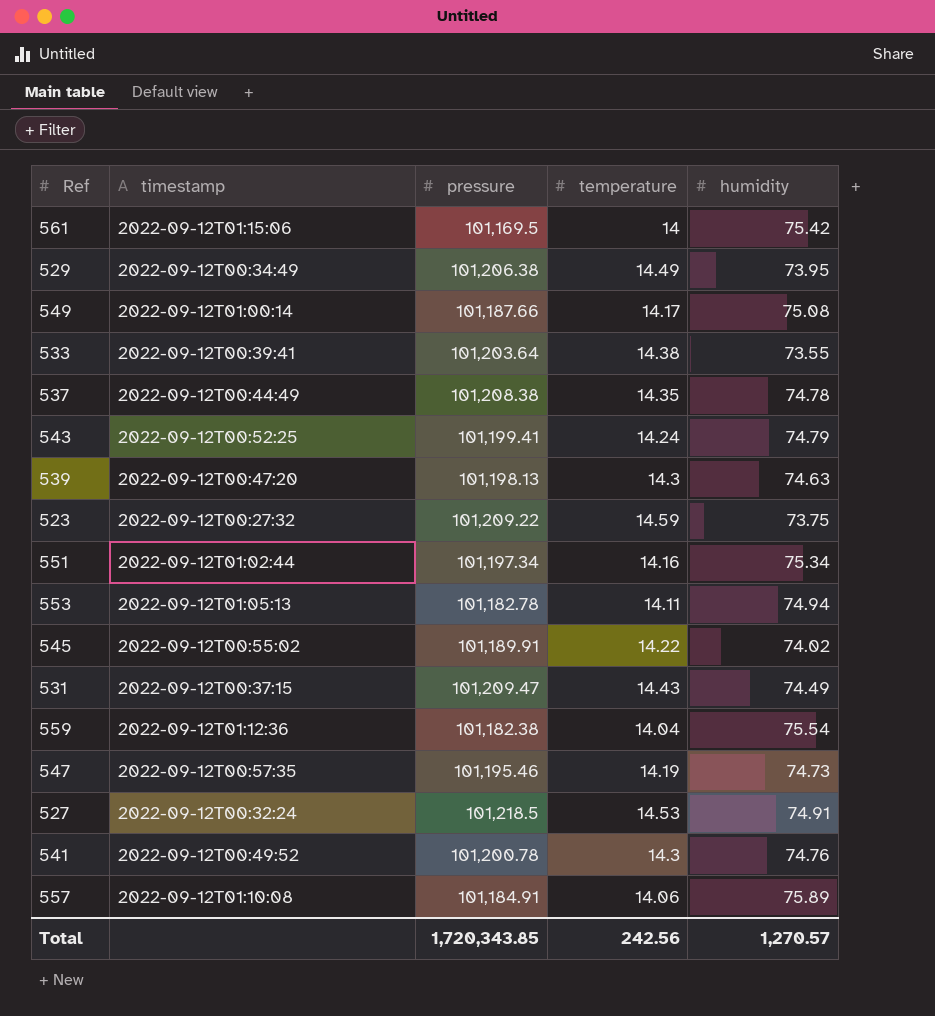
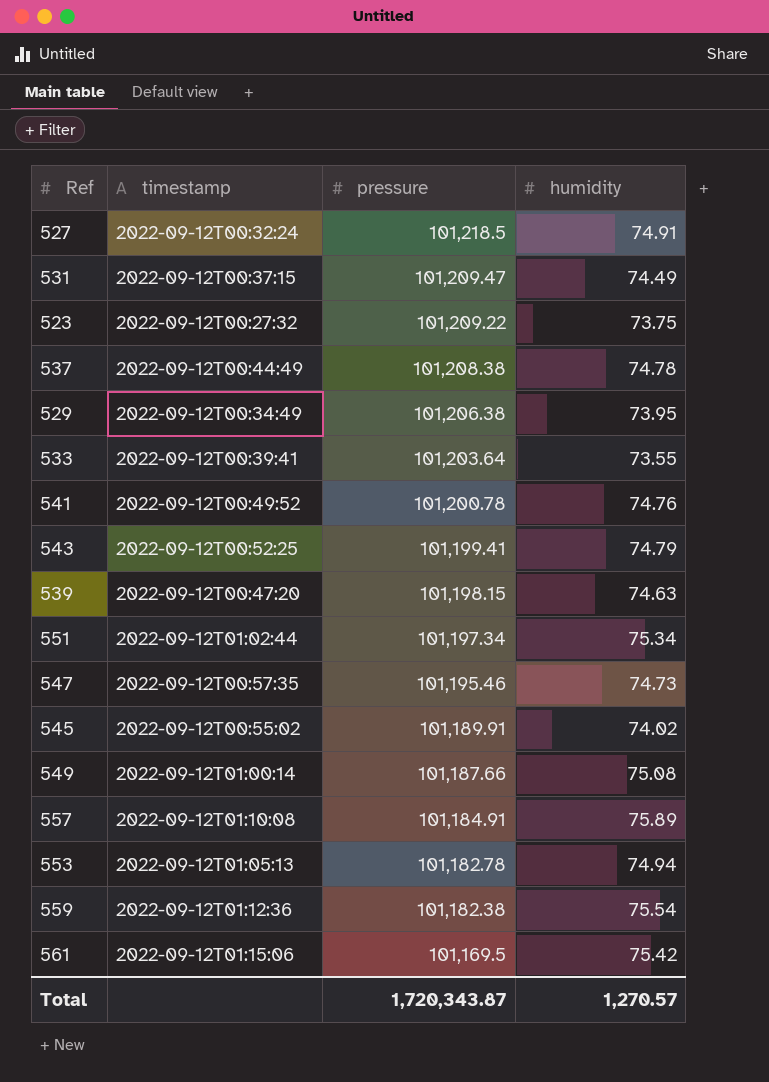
row order: none -> pressure descending
column temperature | position: 4 -> none
539 | pressure: 101,198.13 -> 101,198.15
Total | pressure: 1,720,343.85 -> 1,720,343.87

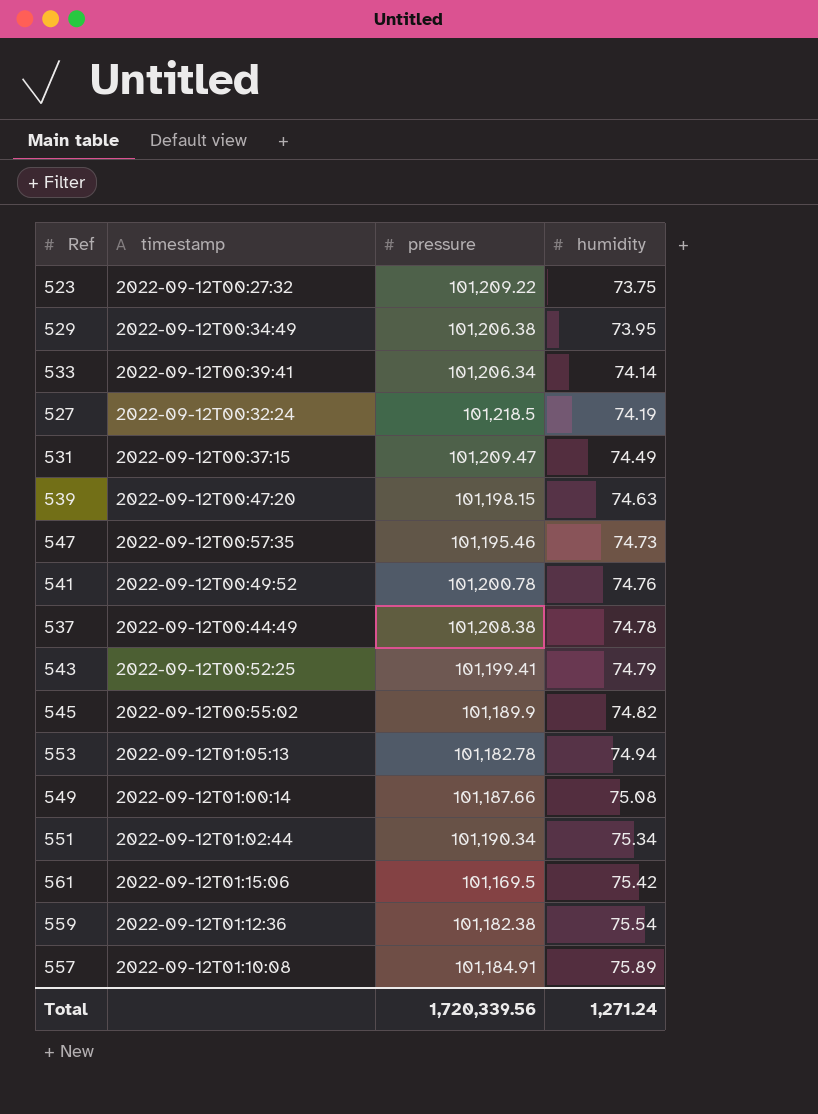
row order: pressure descending -> humidity ascending
533 | pressure: 101,203.64 -> 101,206.34
533 | humidity: 73.55 -> 74.14
527 | humidity: 74.91 -> 74.19
545 | pressure: 101,189.91 -> 101,189.9
545 | humidity: 74.02 -> 74.82
551 | pressure: 101,197.34 -> 101,190.34
Total | pressure: 1,720,343.87 -> 1,720,339.56
Total | humidity: 1,270.57 -> 1,271.24

